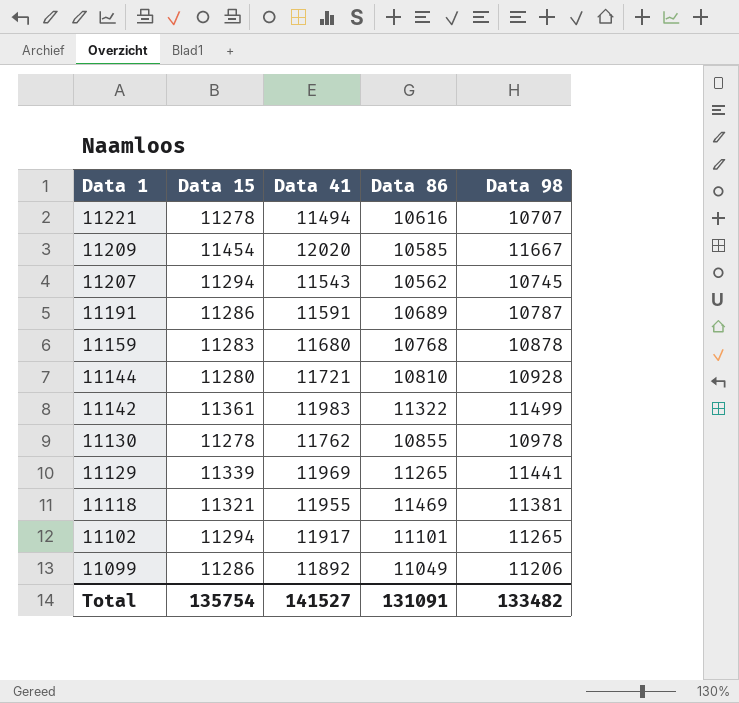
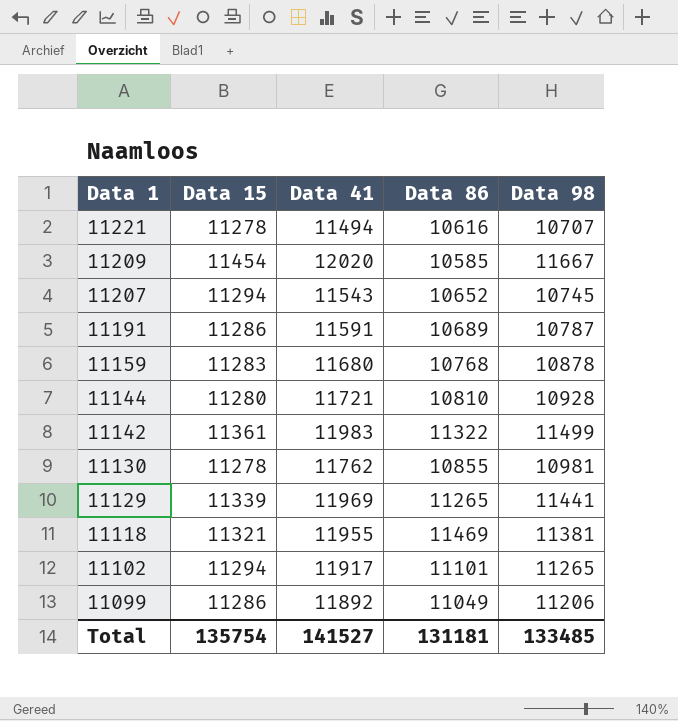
11207 | Data 86: 10562 -> 10652
11130 | Data 98: 10978 -> 10981
Total | Data 86: 131091 -> 131181
Total | Data 98: 133482 -> 133485

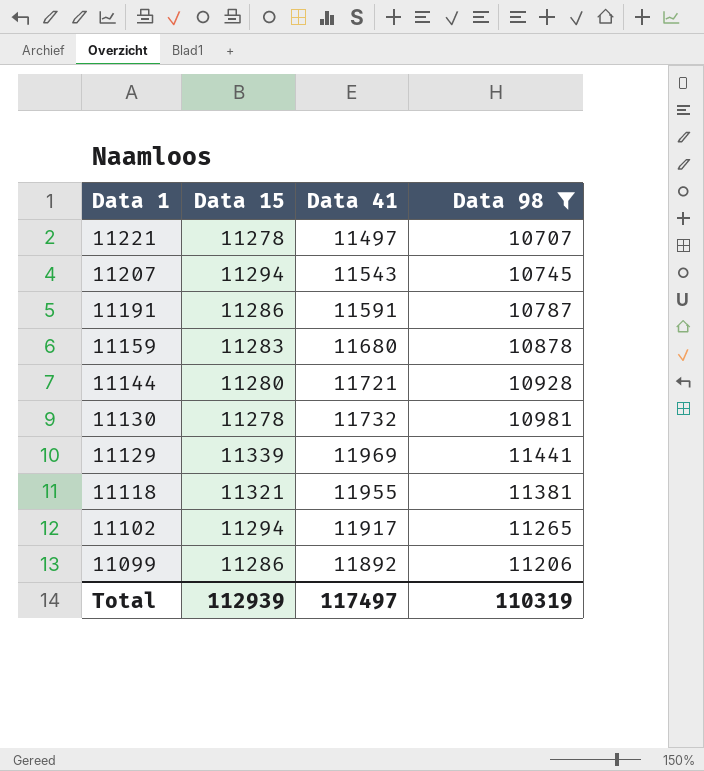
filter: none -> Data 98 <= 11441
column Data 86 | position: 4 -> none
11221 | Data 41: 11494 -> 11497
11130 | Data 41: 11762 -> 11732
Total | Data 15: 135754 -> 112939
Total | Data 41: 141527 -> 117497
Total | Data 98: 133485 -> 110319

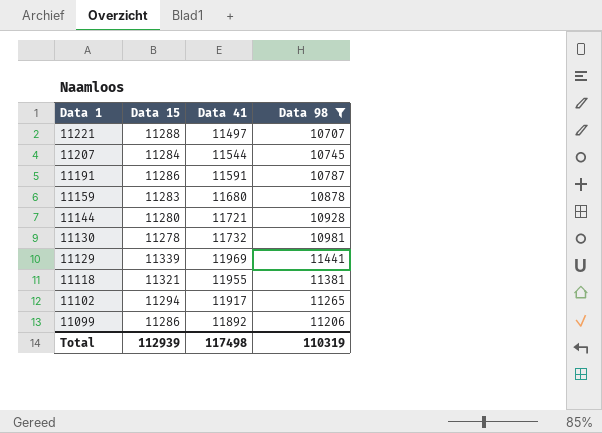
11221 | Data 15: 11278 -> 11288
11207 | Data 15: 11294 -> 11284
11207 | Data 41: 11543 -> 11544
Total | Data 41: 117497 -> 117498

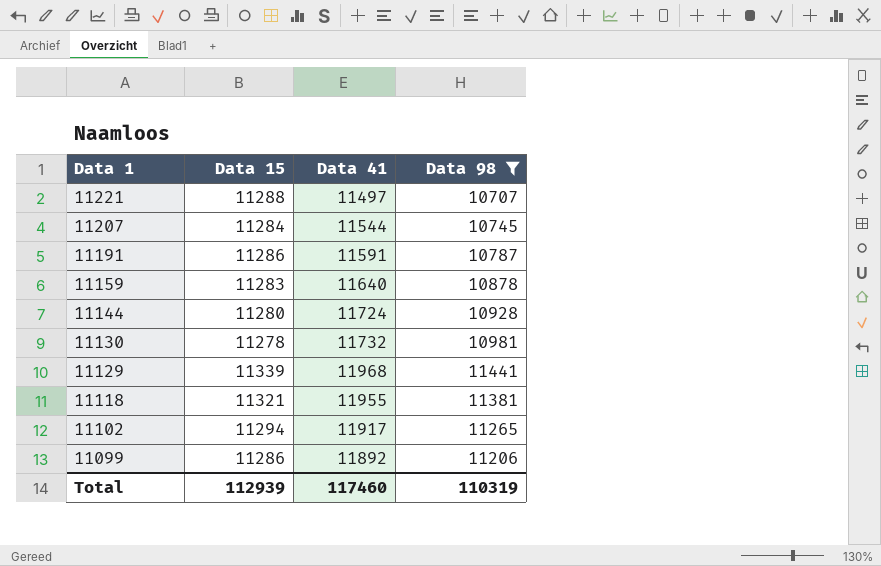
11159 | Data 41: 11680 -> 11640
11144 | Data 41: 11721 -> 11724
11129 | Data 41: 11969 -> 11968
Total | Data 41: 117498 -> 117460

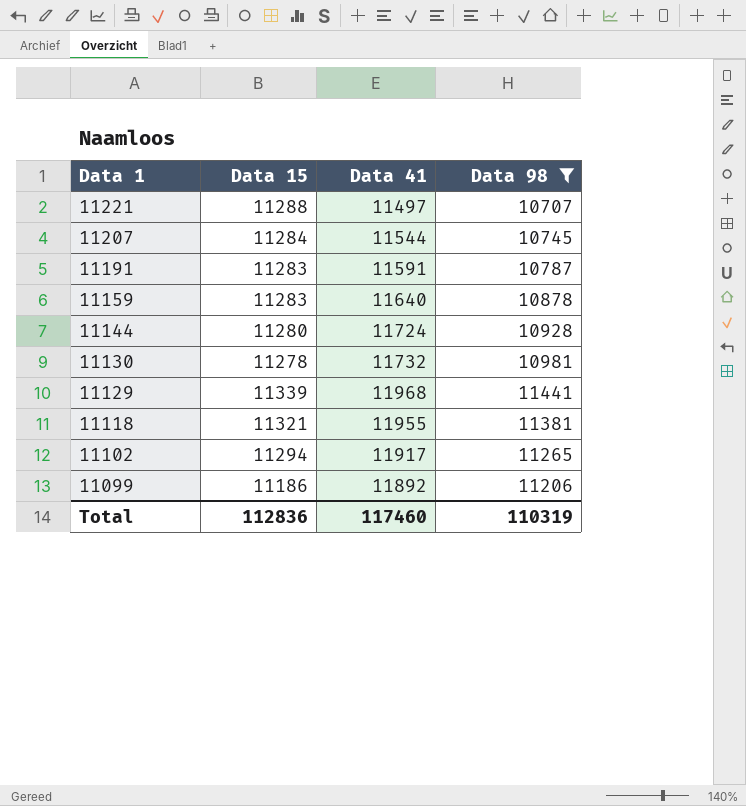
11191 | Data 15: 11286 -> 11283
11099 | Data 15: 11286 -> 11186
Total | Data 15: 112939 -> 112836

